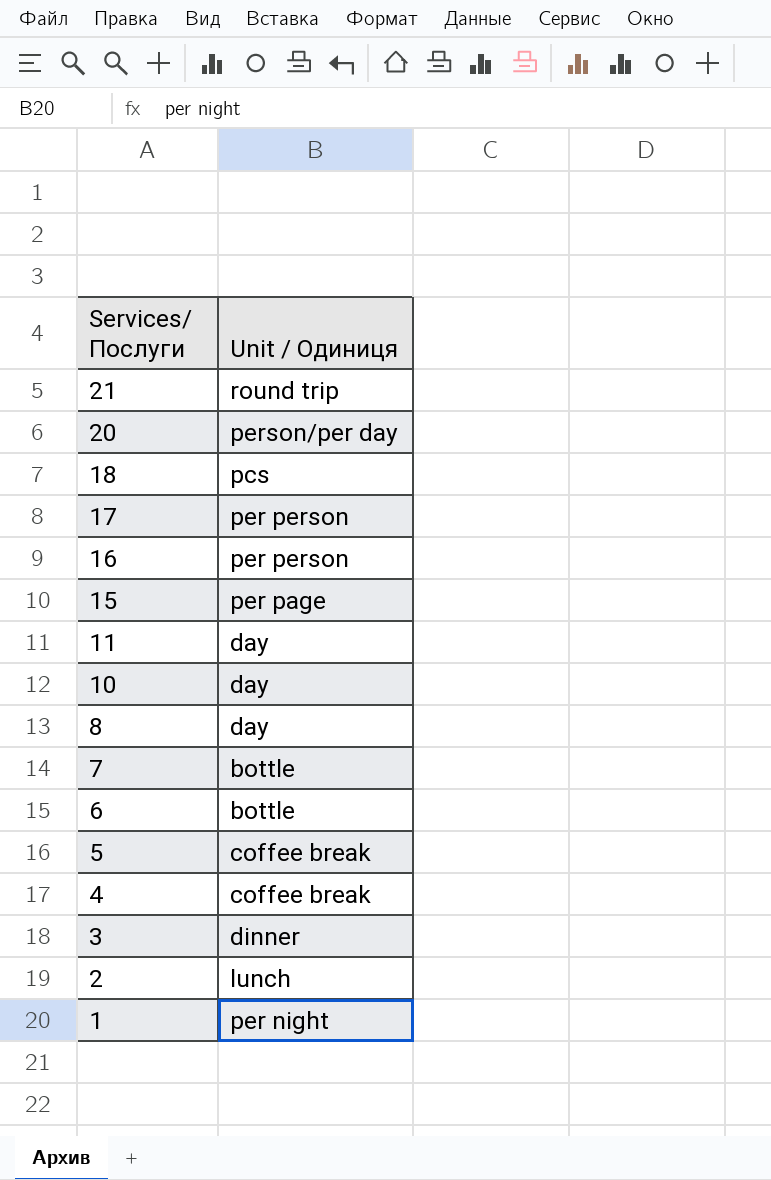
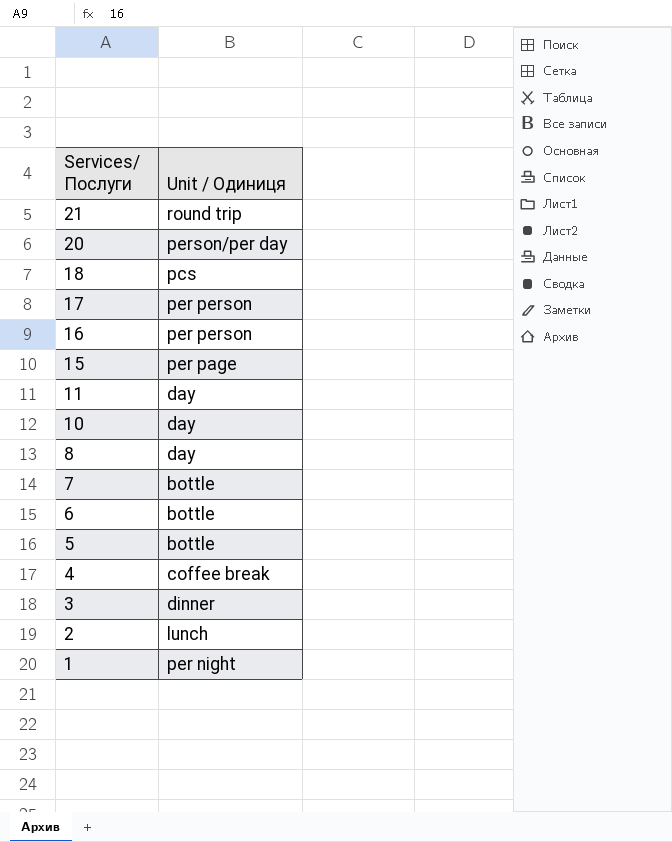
5 | Unit / Одиниця: coffee break -> bottle

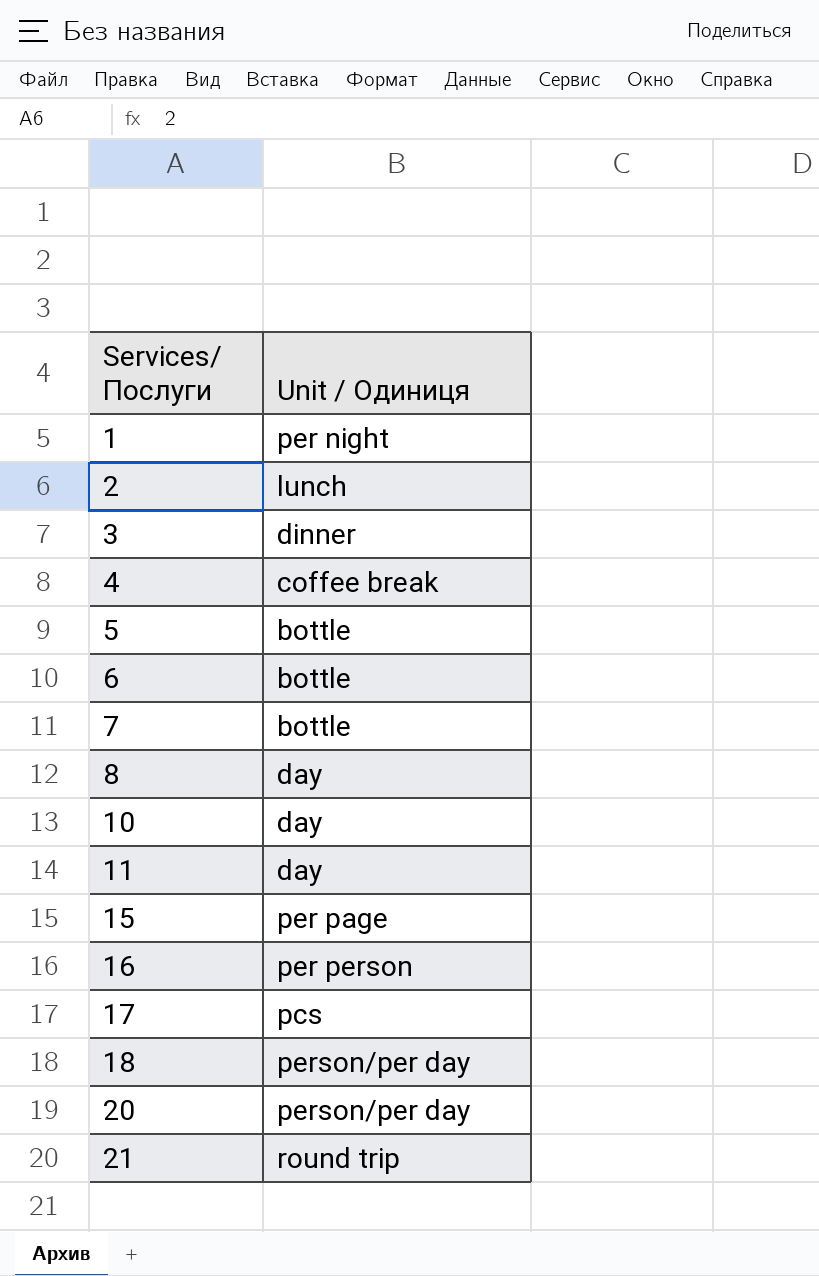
row order: Services/ Послуги descending -> Services/ Послуги ascending
17 | Unit / Одиниця: per person -> pcs
18 | Unit / Одиниця: pcs -> person/per day

